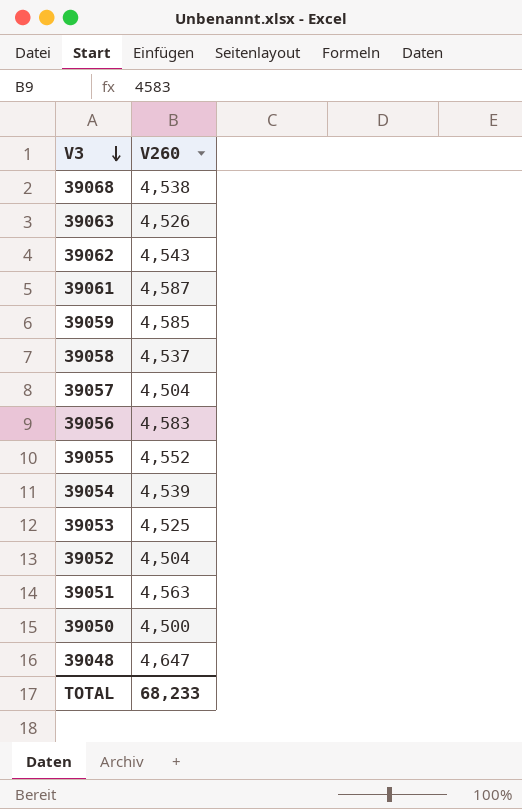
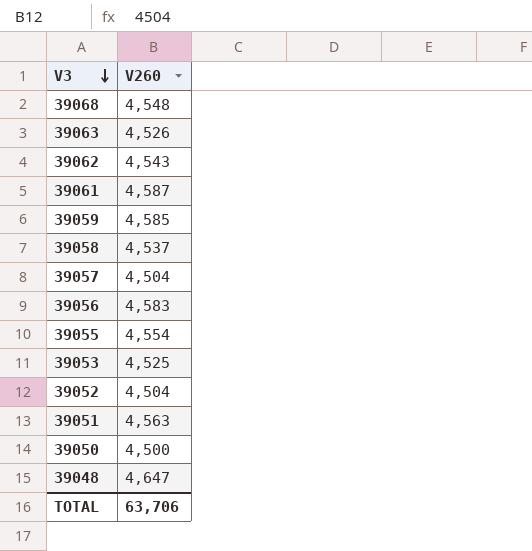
row 39054: 4,539 -> none
39068 | V260: 4,538 -> 4,548
39055 | V260: 4,552 -> 4,554
TOTAL | V260: 68,233 -> 63,706

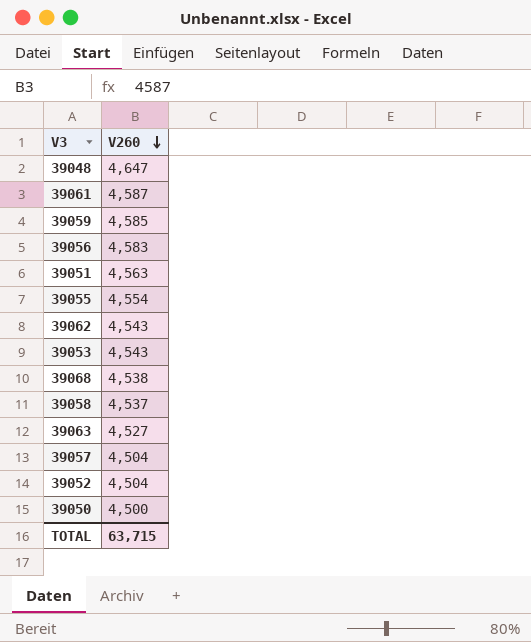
row order: V3 descending -> V260 descending
39053 | V260: 4,525 -> 4,543
39068 | V260: 4,548 -> 4,538
39063 | V260: 4,526 -> 4,527
TOTAL | V260: 63,706 -> 63,715

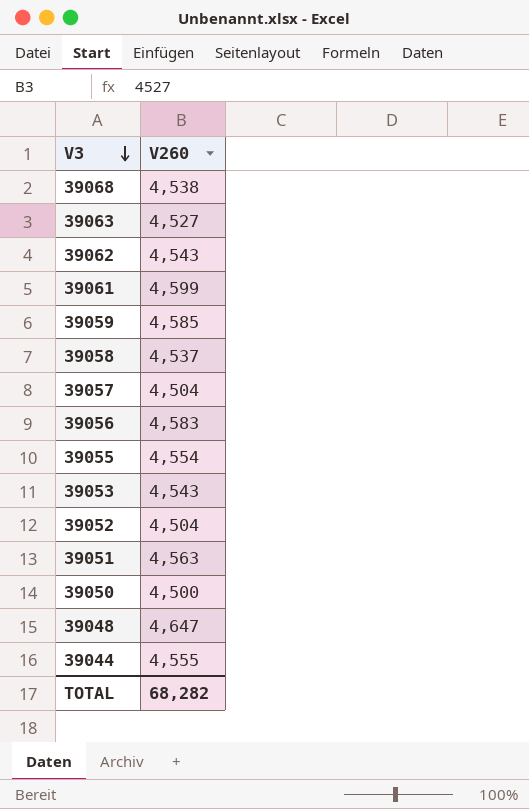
row order: V260 descending -> V3 descending
39061 | V260: 4,587 -> 4,599
row 39044: none -> 4,555
TOTAL | V260: 63,715 -> 68,282

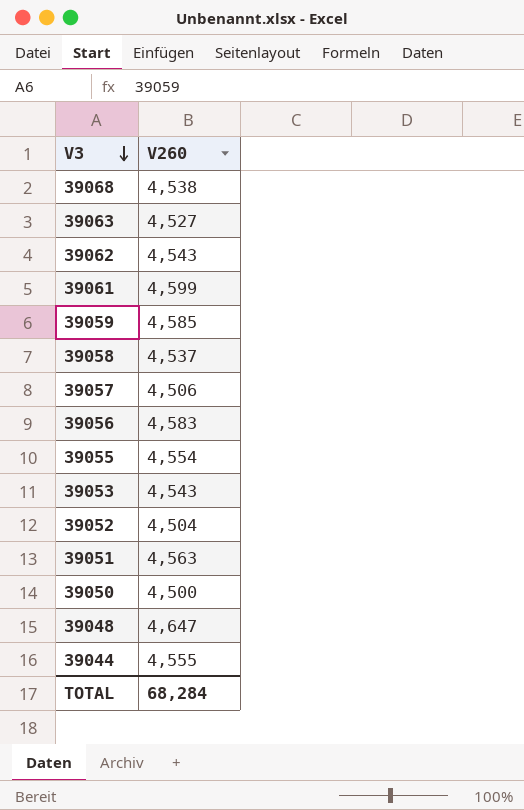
39057 | V260: 4,504 -> 4,506
TOTAL | V260: 68,282 -> 68,284

